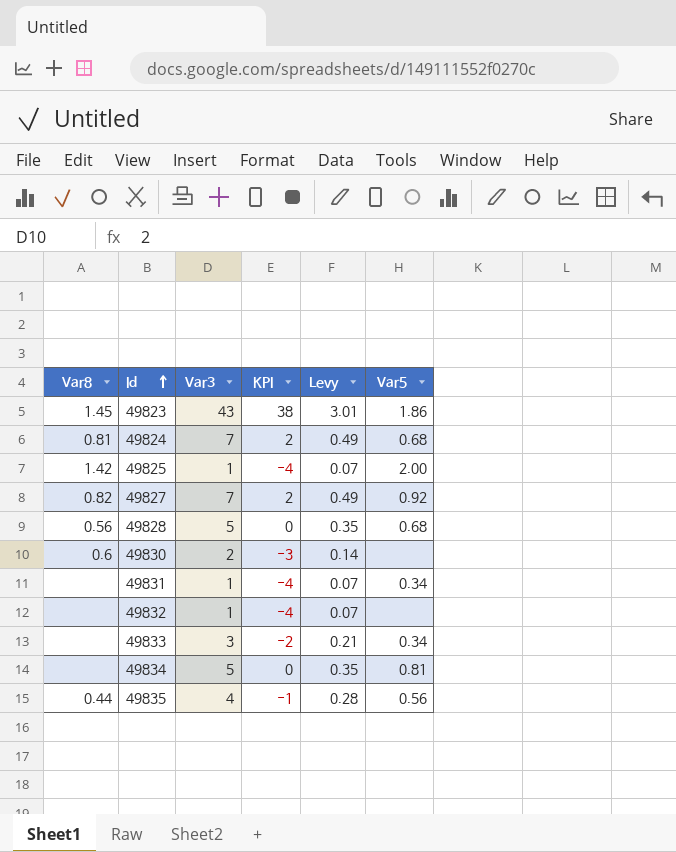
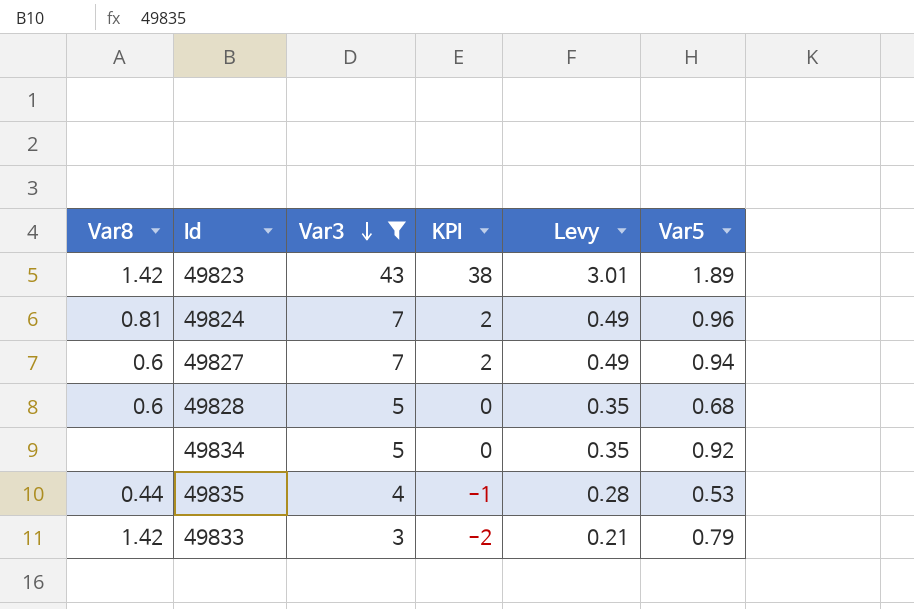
filter: none -> Var3 >= 3
row order: Id ascending -> Var3 descending
49823 | Var8: 1.45 -> 1.42
49823 | Var5: 1.86 -> 1.89
49824 | Var5: 0.68 -> 0.96
49827 | Var8: 0.82 -> 0.6
49827 | Var5: 0.92 -> 0.94
49828 | Var8: 0.56 -> 0.6
49834 | Var5: 0.81 -> 0.92
49835 | Var5: 0.56 -> 0.53
49833 | Var8: none -> 1.42
49833 | Var5: 0.34 -> 0.79

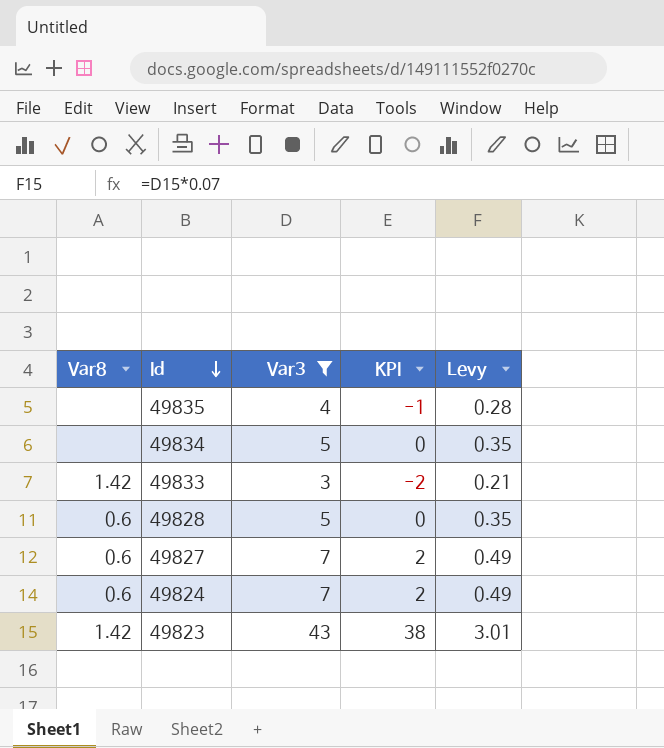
row order: Var3 descending -> Id descending
column Var5 | position: 6 -> none
49835 | Var8: 0.44 -> none
49824 | Var8: 0.81 -> 0.6

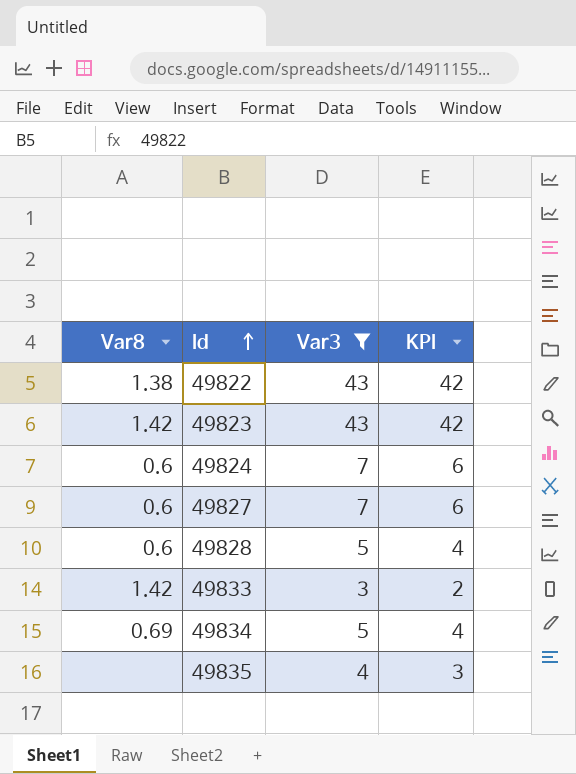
row order: Id descending -> Id ascending
column Levy | formula: [Var3] * 0.07 -> none
column KPI | formula: [Var3] - 5 -> [Var3] - 1
row 49822: none -> 1.38 | 43 | 42
49834 | Var8: none -> 0.69

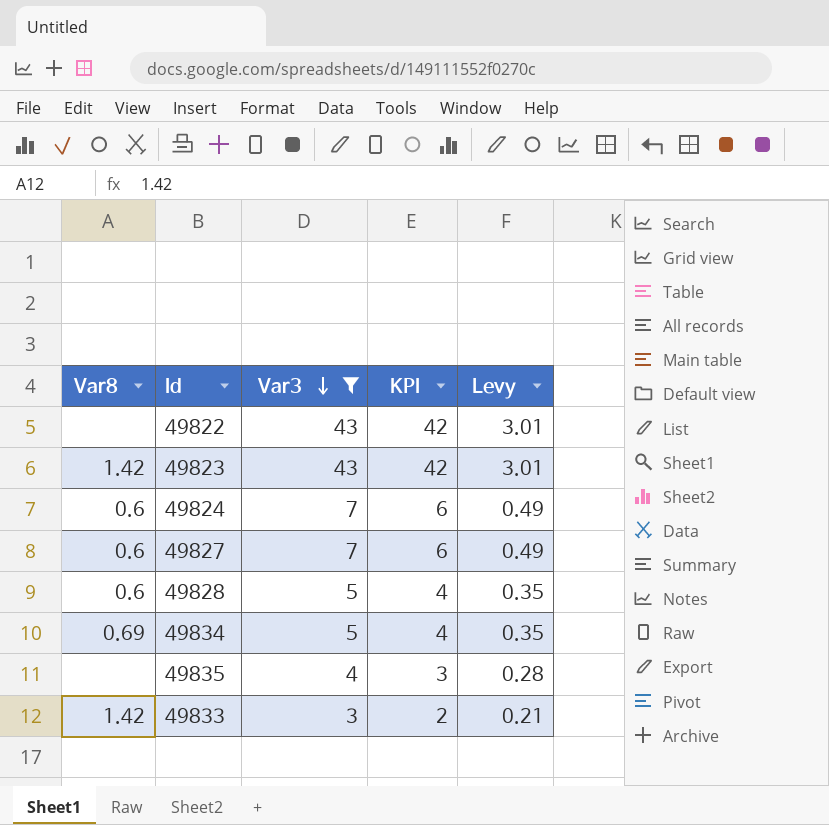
row order: Id ascending -> Var3 descending
column Levy | formula: none -> [Var3] * 0.07
49822 | Var8: 1.38 -> none

